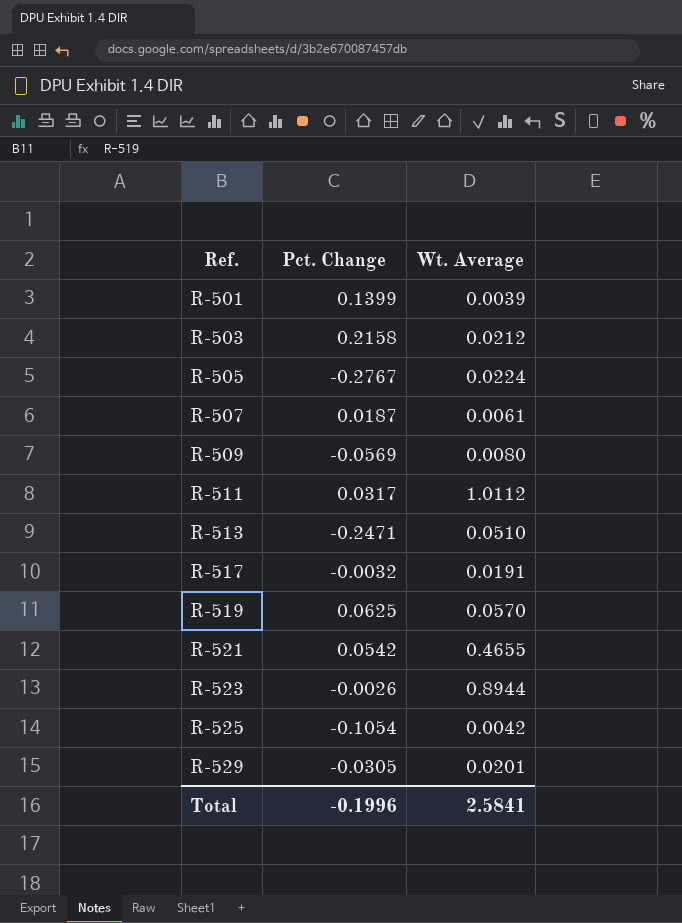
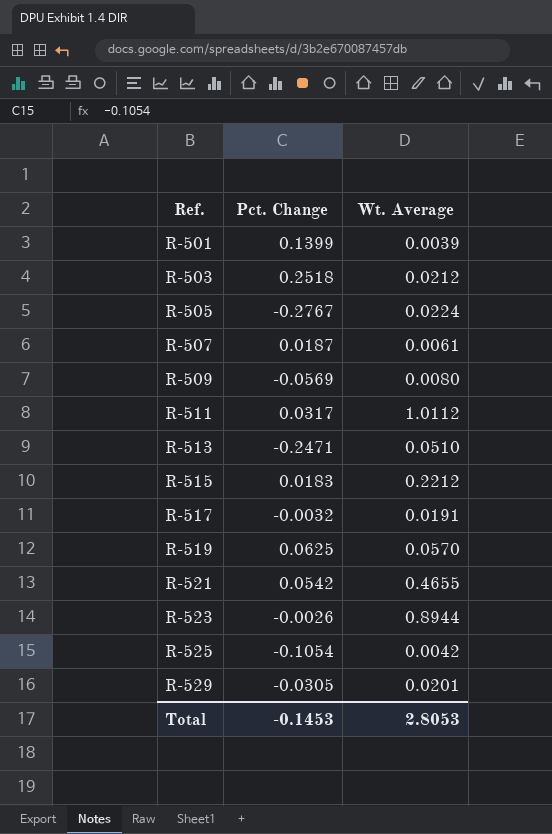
R-503 | Pct. Change: 0.2158 -> 0.2518
row R-515: none -> 0.0183 | 0.2212
Total | Pct. Change: -0.1996 -> -0.1453
Total | Wt. Average: 2.5841 -> 2.8053

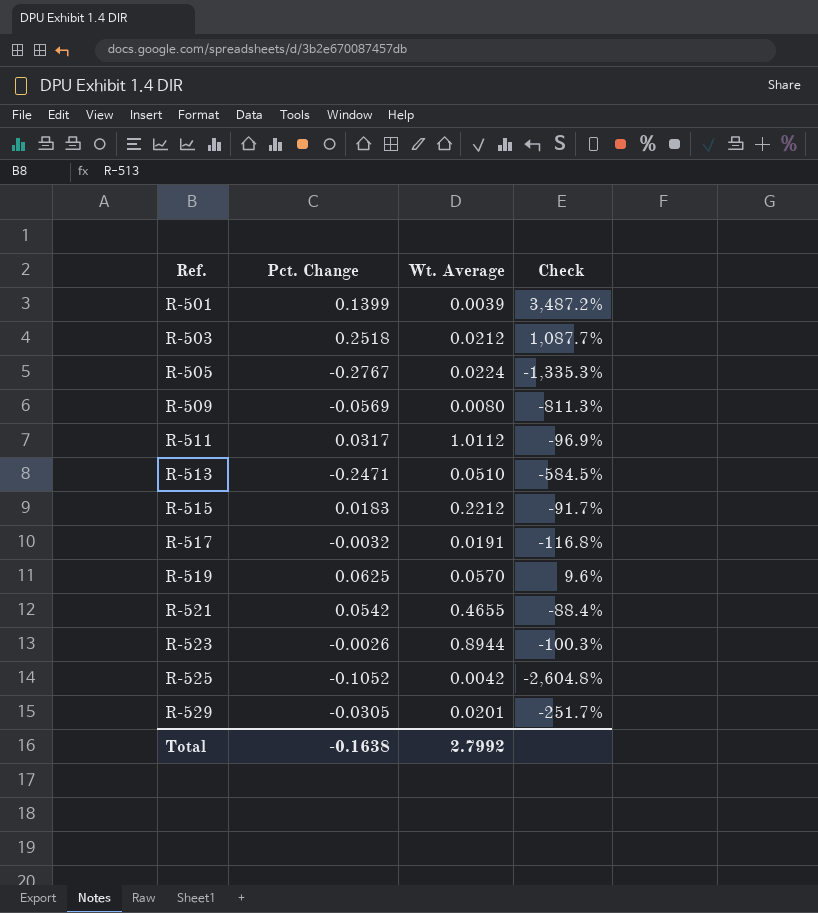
column Check | formula: none -> ([Pct. Change] - [Wt. Average]) / [Wt. Average]
row R-507: 0.0187 | 0.0061 -> none
R-525 | Pct. Change: -0.1054 -> -0.1052
Total | Pct. Change: -0.1453 -> -0.1638
Total | Wt. Average: 2.8053 -> 2.7992

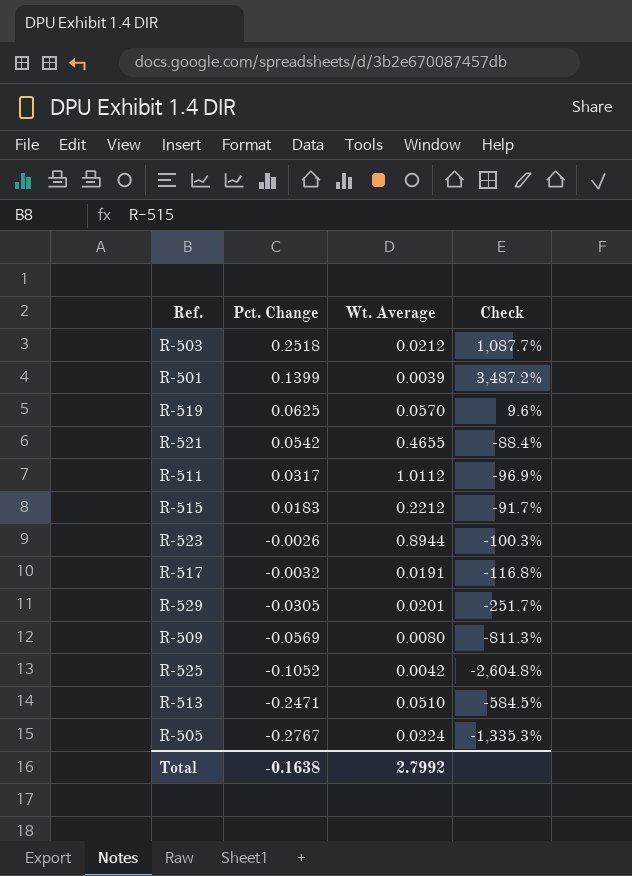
row order: Ref. ascending -> Pct. Change descending

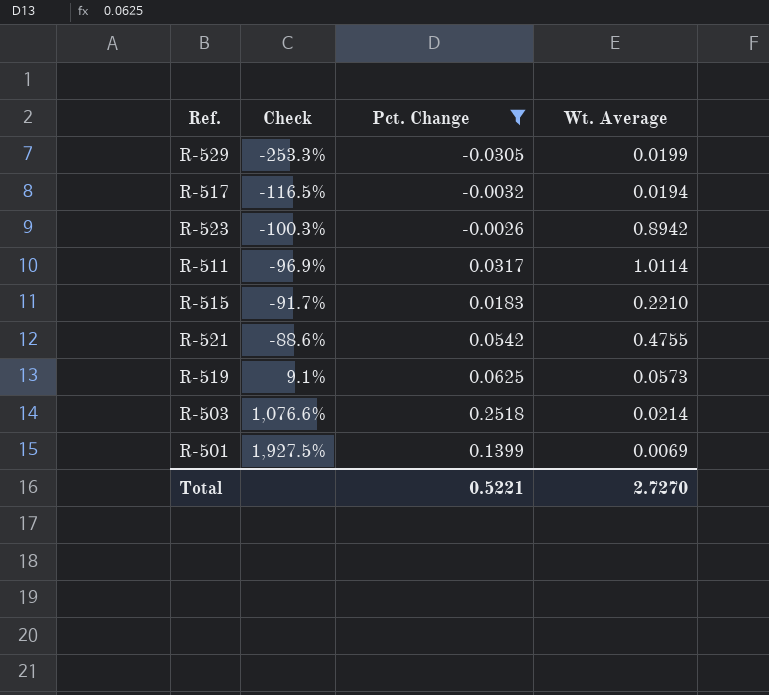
filter: none -> Pct. Change >= -0.0305
row order: Pct. Change descending -> Check ascending
column Check | position: 4 -> 2
R-529 | Check: -251.7% -> -253.3%
R-529 | Wt. Average: 0.0201 -> 0.0199
R-517 | Check: -116.8% -> -116.5%
R-517 | Wt. Average: 0.0191 -> 0.0194
R-523 | Wt. Average: 0.8944 -> 0.8942
R-511 | Wt. Average: 1.0112 -> 1.0114
R-515 | Wt. Average: 0.2212 -> 0.2210
R-521 | Check: -88.4% -> -88.6%
R-521 | Wt. Average: 0.4655 -> 0.4755
R-519 | Check: 9.6% -> 9.1%
R-519 | Wt. Average: 0.0570 -> 0.0573
R-503 | Check: 1,087.7% -> 1,076.6%
R-503 | Wt. Average: 0.0212 -> 0.0214
R-501 | Check: 3,487.2% -> 1,927.5%
R-501 | Wt. Average: 0.0039 -> 0.0069
Total | Pct. Change: -0.1638 -> 0.5221
Total | Wt. Average: 2.7992 -> 2.7270

